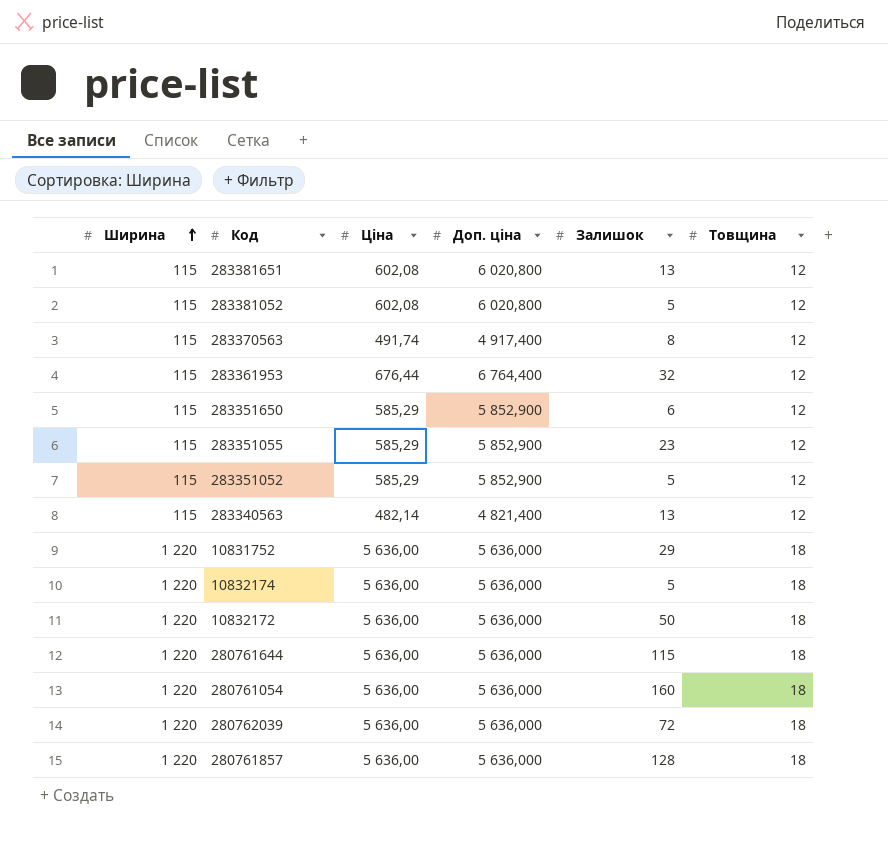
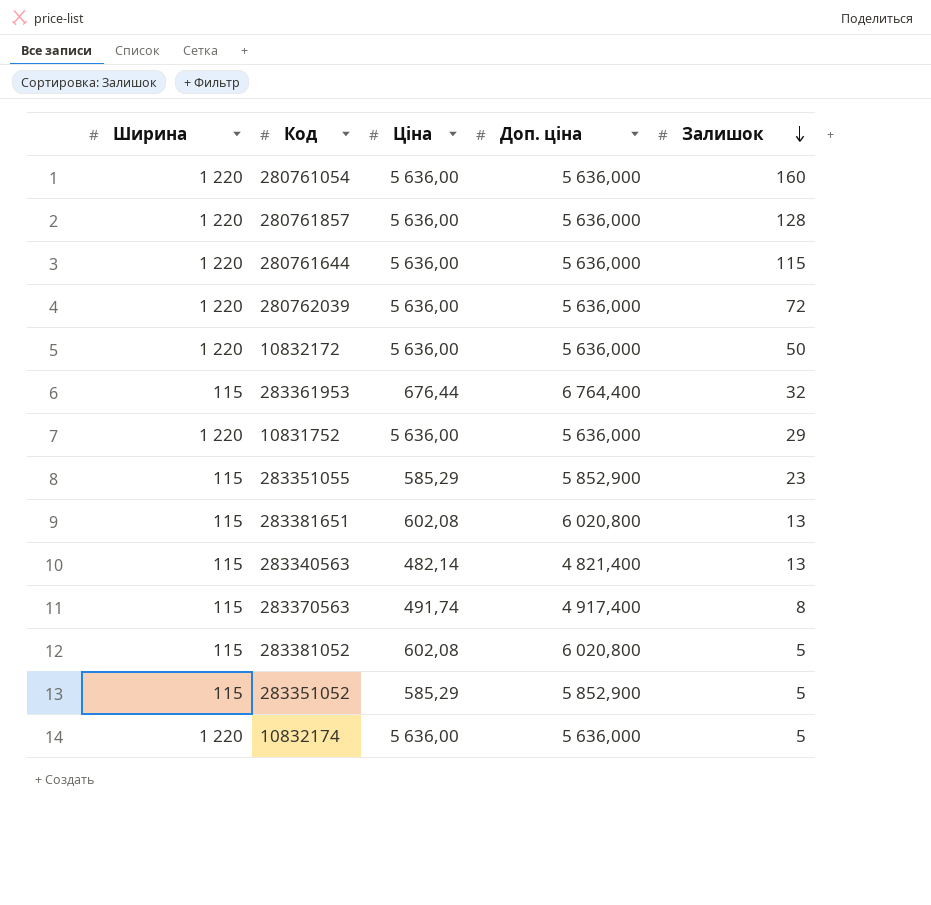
row order: Ширина ascending -> Залишок descending
column Товщина | position: 6 -> none
row 283351650: 115 | 585,29 | 5 852,900 | 6 | 12 -> none

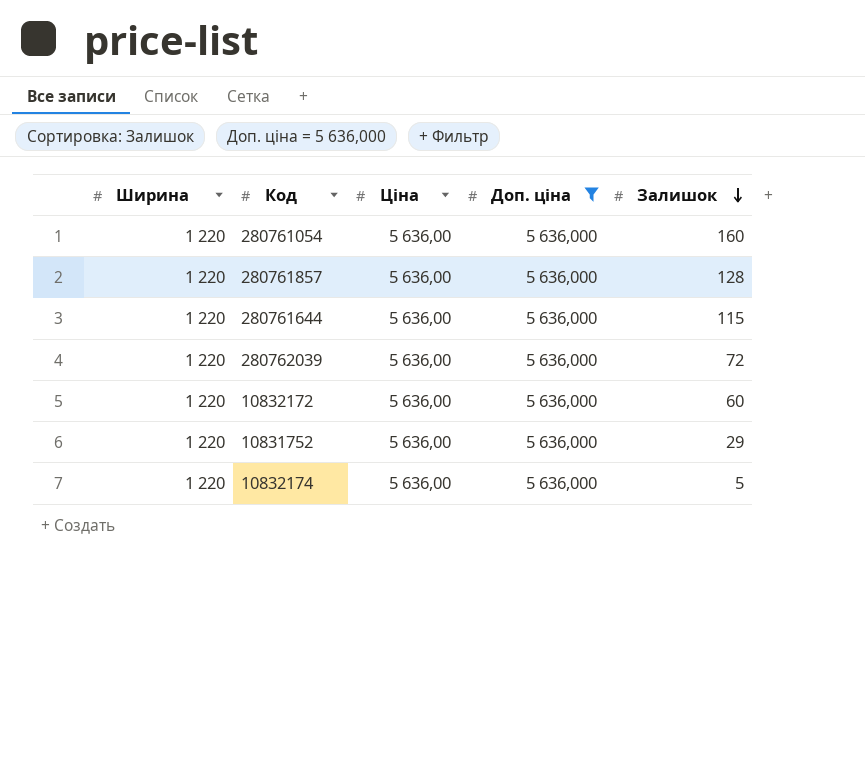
filter: none -> Доп. ціна = 5 636,000
10832172 | Залишок: 50 -> 60

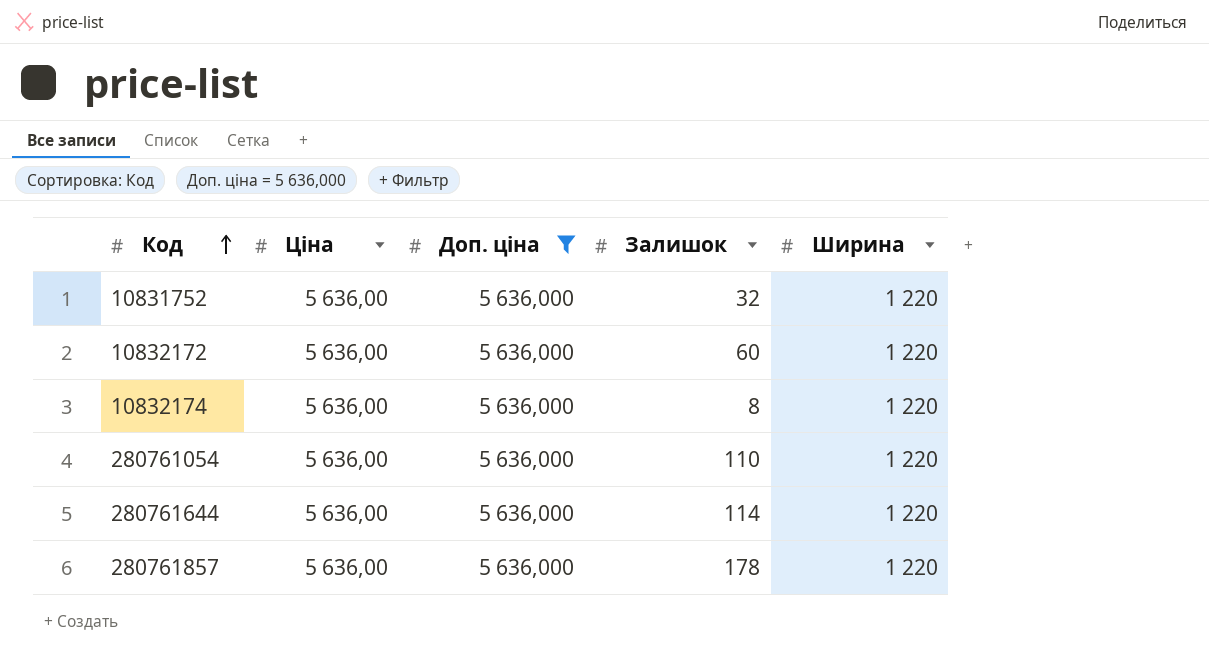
row order: Залишок descending -> Код ascending
column Ширина | position: 1 -> 5
row 280762039: 1 220 | 5 636,00 | 5 636,000 | 72 -> none
10831752 | Залишок: 29 -> 32
10832174 | Залишок: 5 -> 8
280761054 | Залишок: 160 -> 110
280761644 | Залишок: 115 -> 114
280761857 | Залишок: 128 -> 178

